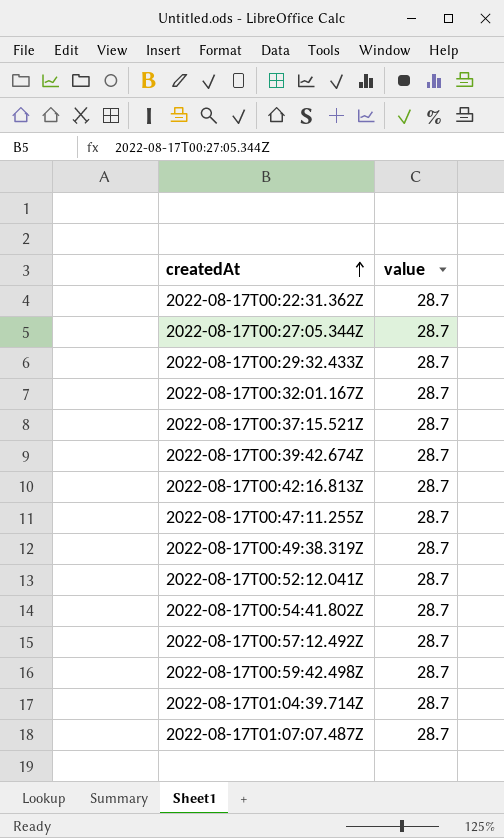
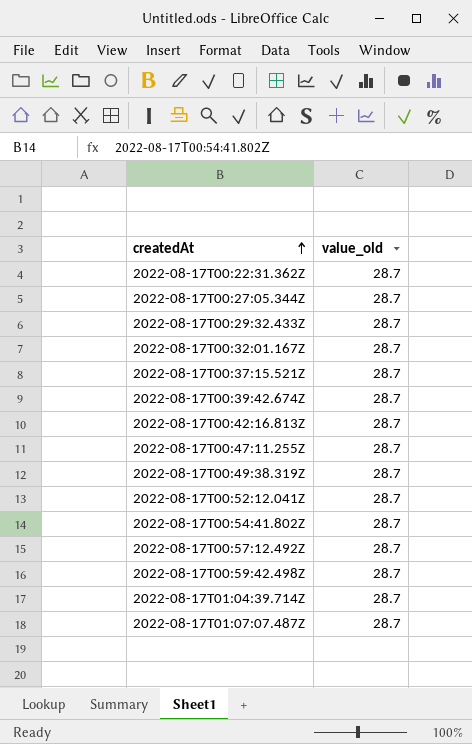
column name: value -> value_old

